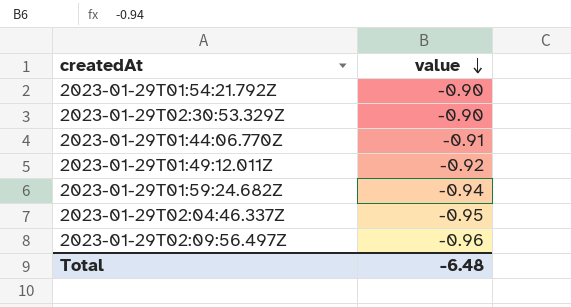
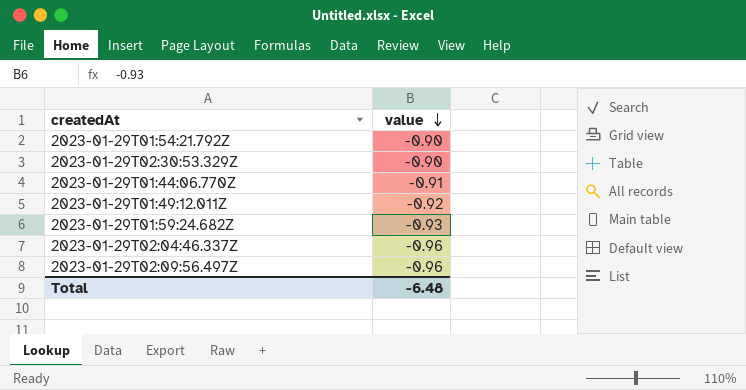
2023-01-29T01:59:24.682Z | value: -0.94 -> -0.93
2023-01-29T02:04:46.337Z | value: -0.95 -> -0.96

